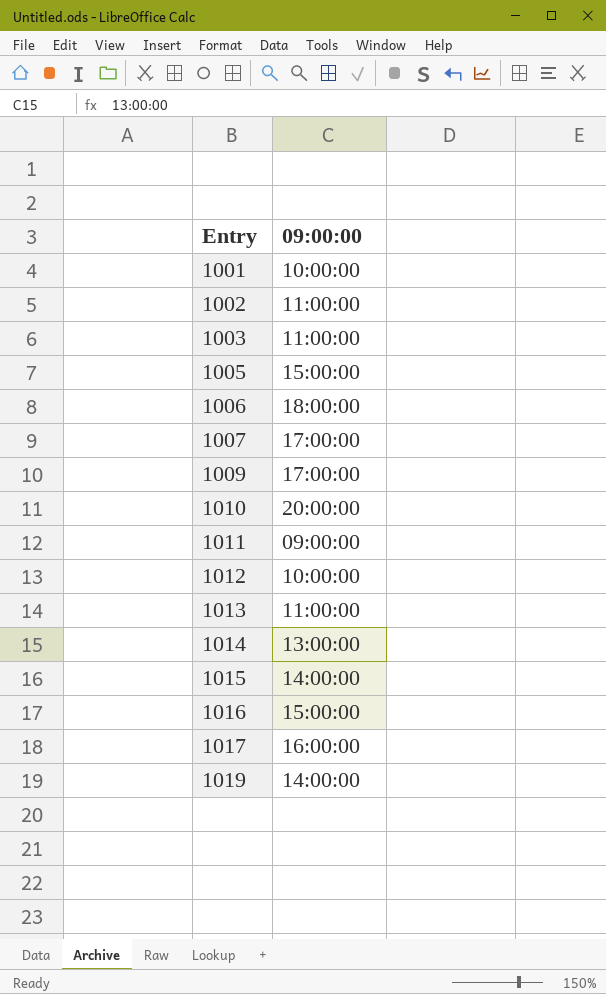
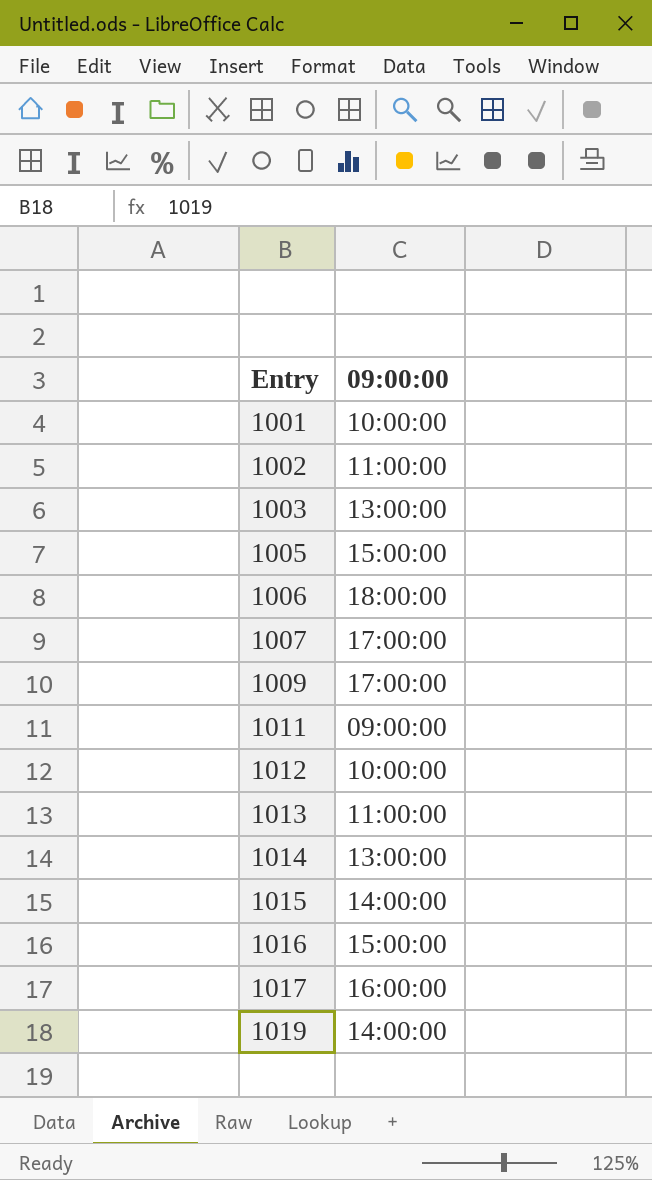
row 1010: 20:00:00 -> none
1003 | 09:00:00: 11:00:00 -> 13:00:00

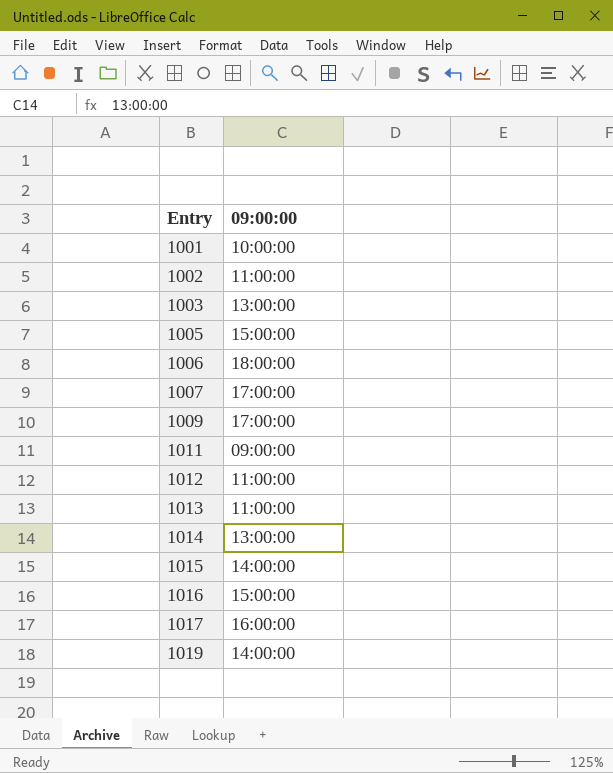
1012 | 09:00:00: 10:00:00 -> 11:00:00

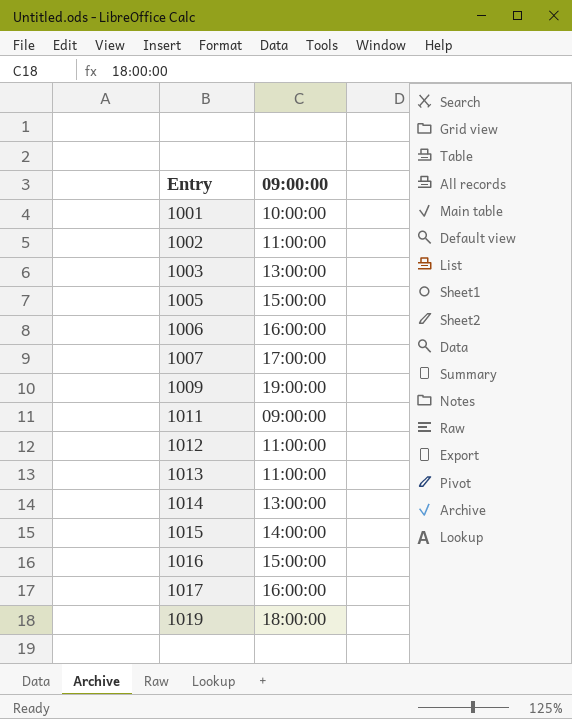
1006 | 09:00:00: 18:00:00 -> 16:00:00
1009 | 09:00:00: 17:00:00 -> 19:00:00
1019 | 09:00:00: 14:00:00 -> 18:00:00

